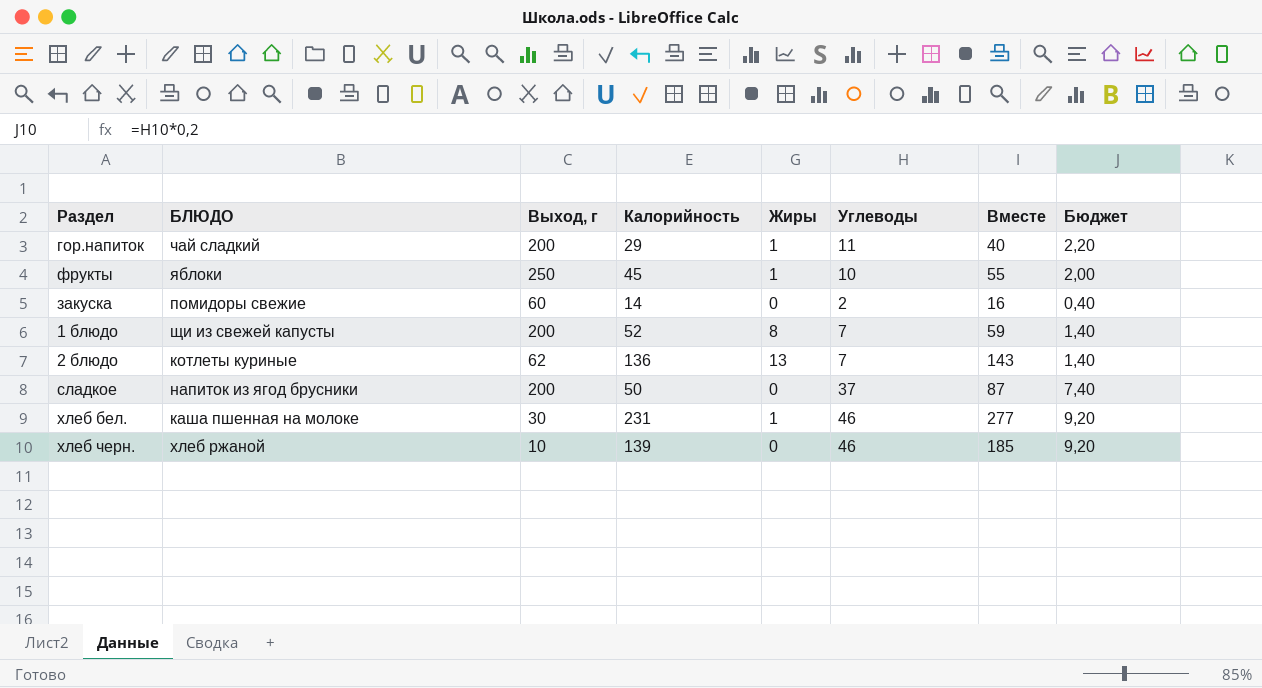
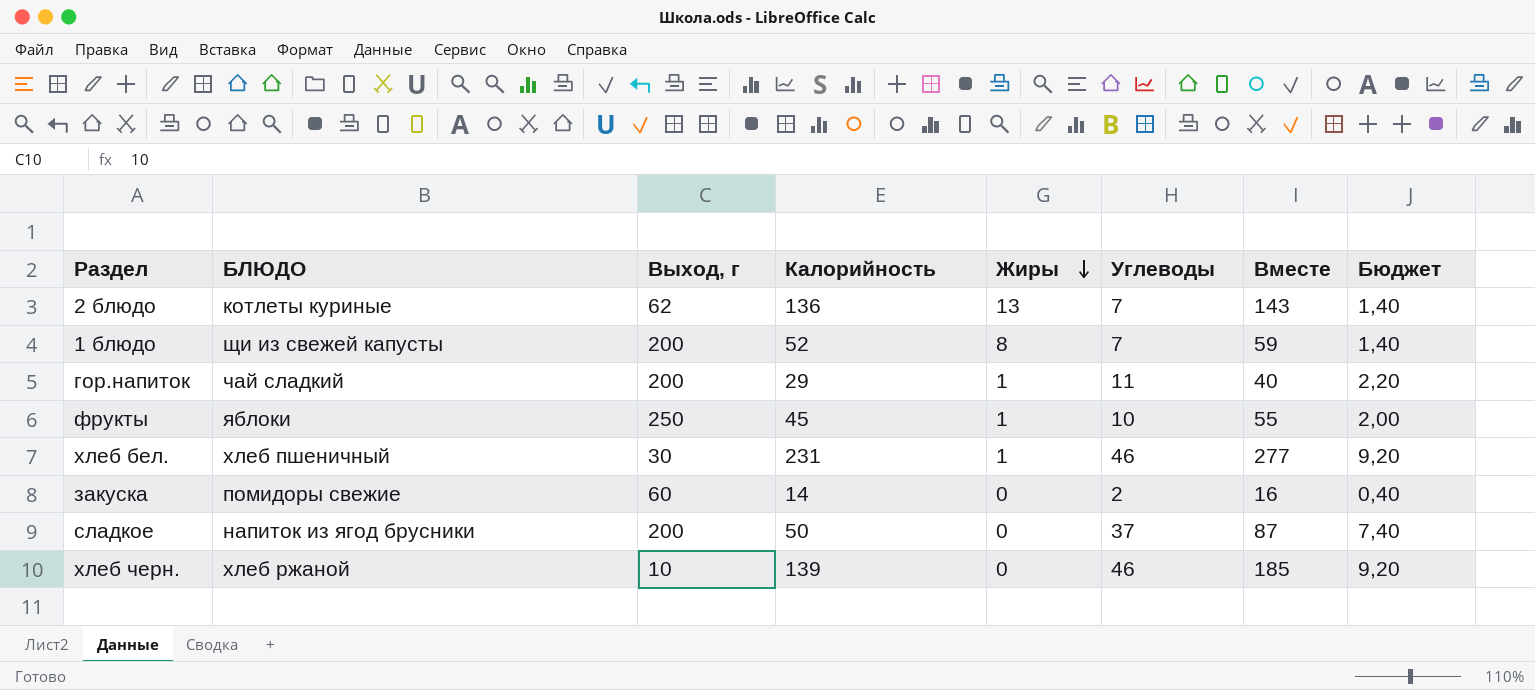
row order: none -> Жиры descending
хлеб бел. | БЛЮДО: каша пшенная на молоке -> хлеб пшеничный

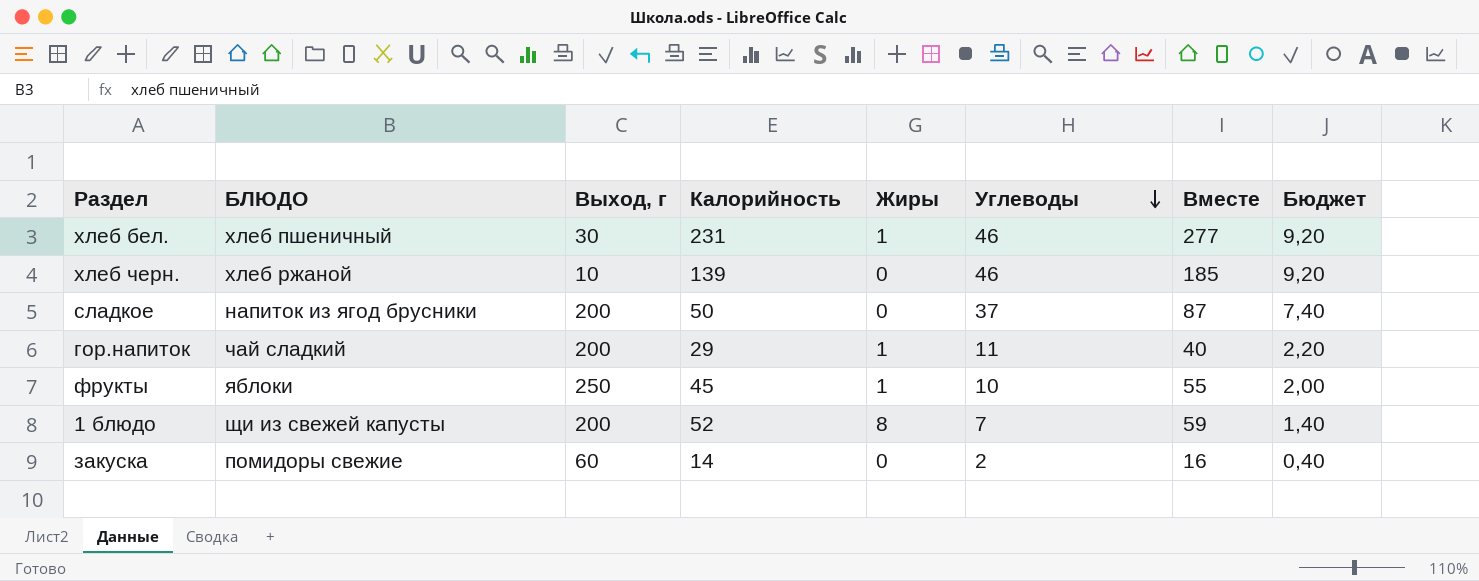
row order: Жиры descending -> Углеводы descending
row 2 блюдо: котлеты куриные | 62 | 136 | 13 | 7 | 143 | 1,40 -> none

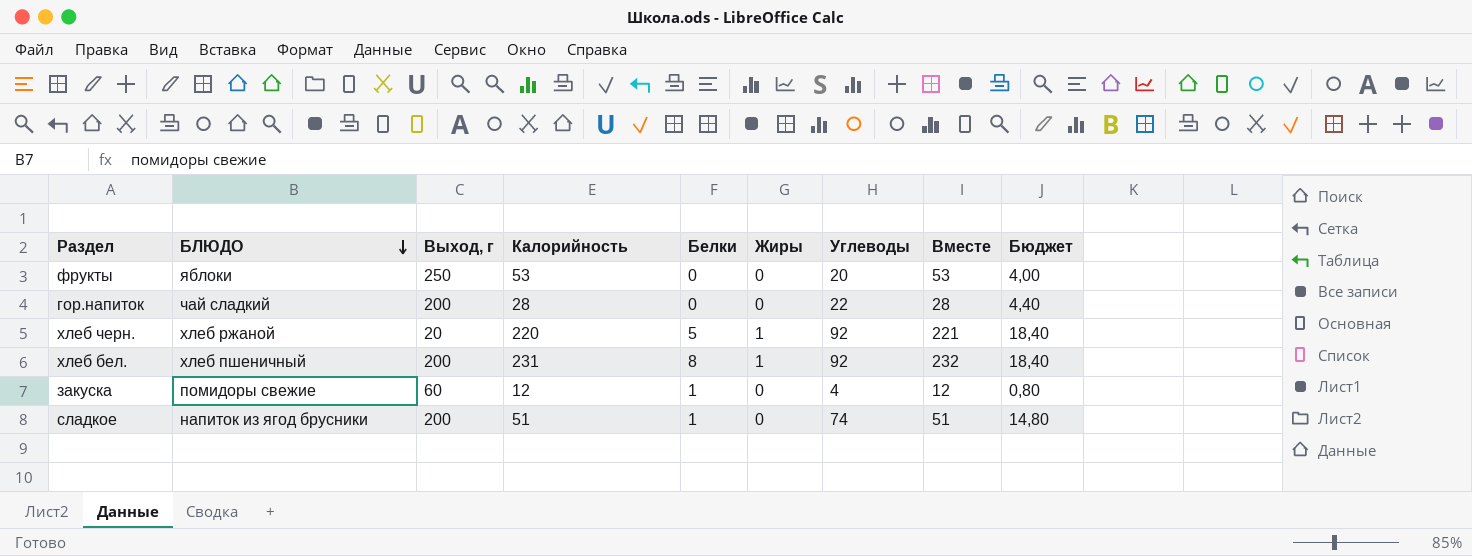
row order: Углеводы descending -> БЛЮДО descending
column Белки | position: none -> 5
column Вместе | formula: [Калорийность] + [Углеводы] -> [Калорийность] + [Жиры]
row 1 блюдо: щи из свежей капусты | 200 | 52 | 8 | 7 | 59 | 1,40 -> none
фрукты | Калорийность: 45 -> 53
фрукты | Жиры: 1 -> 0
фрукты | Углеводы: 10 -> 20
фрукты | Бюджет: 2,00 -> 4,00
гор.напиток | Калорийность: 29 -> 28
гор.напиток | Жиры: 1 -> 0
гор.напиток | Углеводы: 11 -> 22
гор.напиток | Бюджет: 2,20 -> 4,40
хлеб черн. | Выход, г: 10 -> 20
хлеб черн. | Калорийность: 139 -> 220
хлеб черн. | Жиры: 0 -> 1
хлеб черн. | Углеводы: 46 -> 92
хлеб черн. | Бюджет: 9,20 -> 18,40
хлеб бел. | Выход, г: 30 -> 200
хлеб бел. | Углеводы: 46 -> 92
хлеб бел. | Бюджет: 9,20 -> 18,40
закуска | Калорийность: 14 -> 12
закуска | Углеводы: 2 -> 4
закуска | Бюджет: 0,40 -> 0,80
сладкое | Калорийность: 50 -> 51
сладкое | Углеводы: 37 -> 74
сладкое | Бюджет: 7,40 -> 14,80

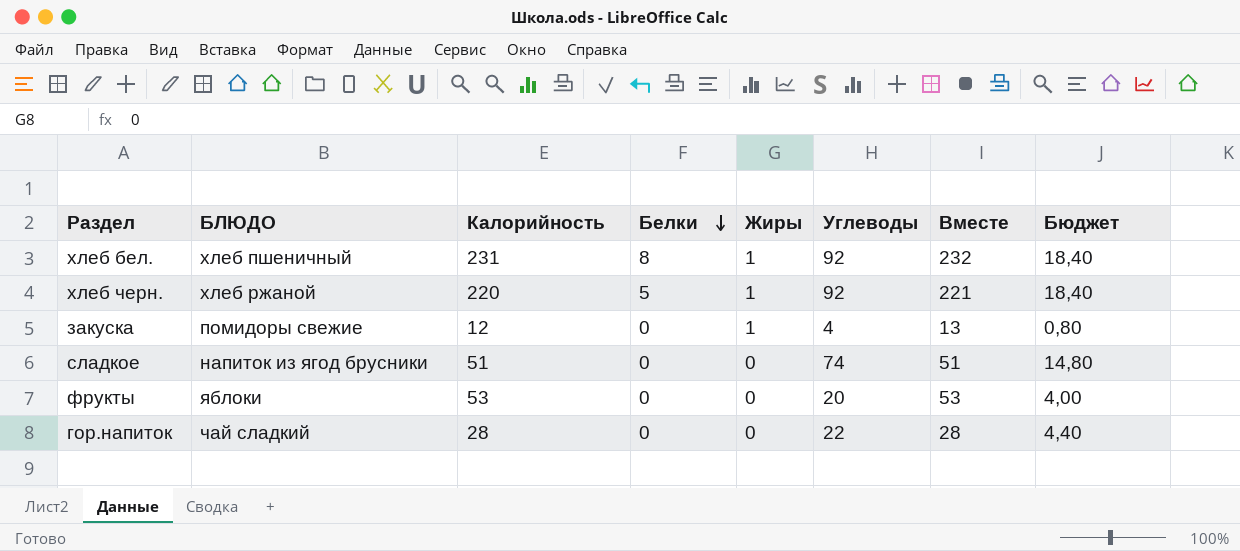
row order: БЛЮДО descending -> Белки descending
column Выход, г | position: 3 -> none
закуска | Белки: 1 -> 0
закуска | Жиры: 0 -> 1
закуска | Вместе: 12 -> 13
сладкое | Белки: 1 -> 0

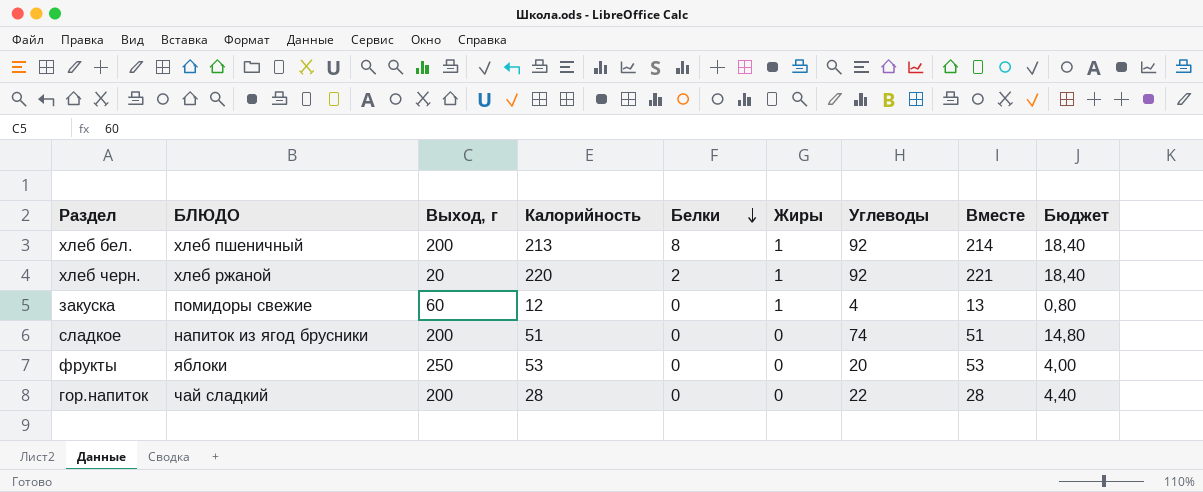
column Выход, г | position: none -> 3
хлеб бел. | Калорийность: 231 -> 213
хлеб бел. | Вместе: 232 -> 214
хлеб черн. | Белки: 5 -> 2

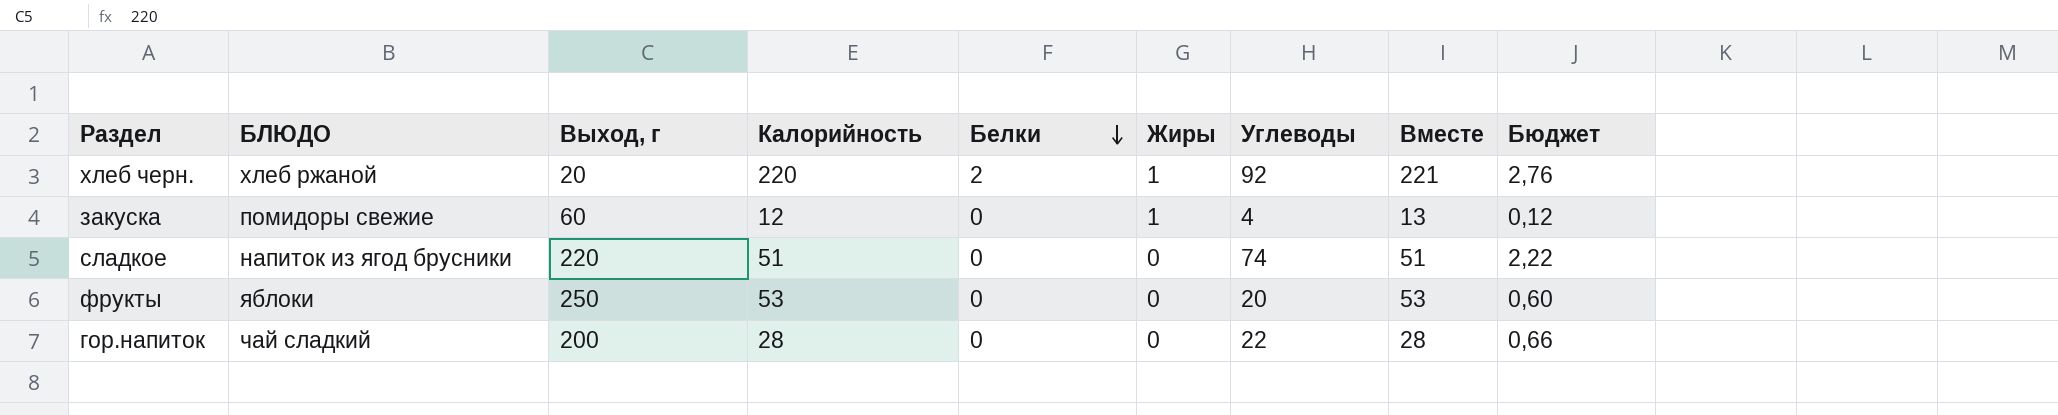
column Бюджет | formula: [Углеводы] * 0,2 -> [Углеводы] * 0,03
row хлеб бел.: хлеб пшеничный | 200 | 213 | 8 | 1 | 92 | 214 | 18,40 -> none
сладкое | Выход, г: 200 -> 220

